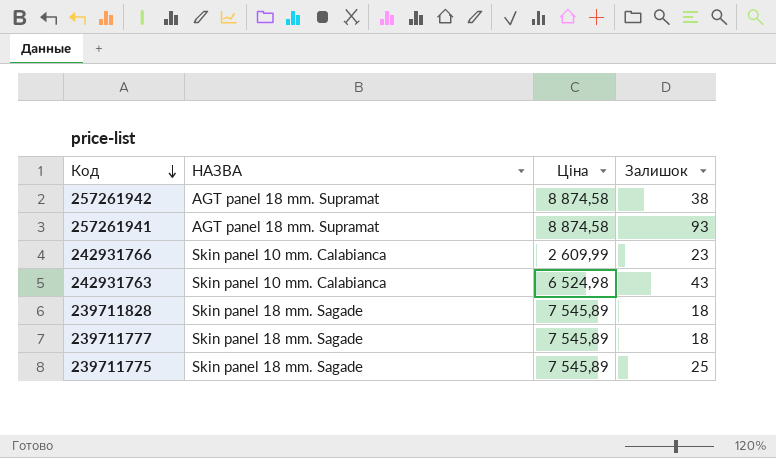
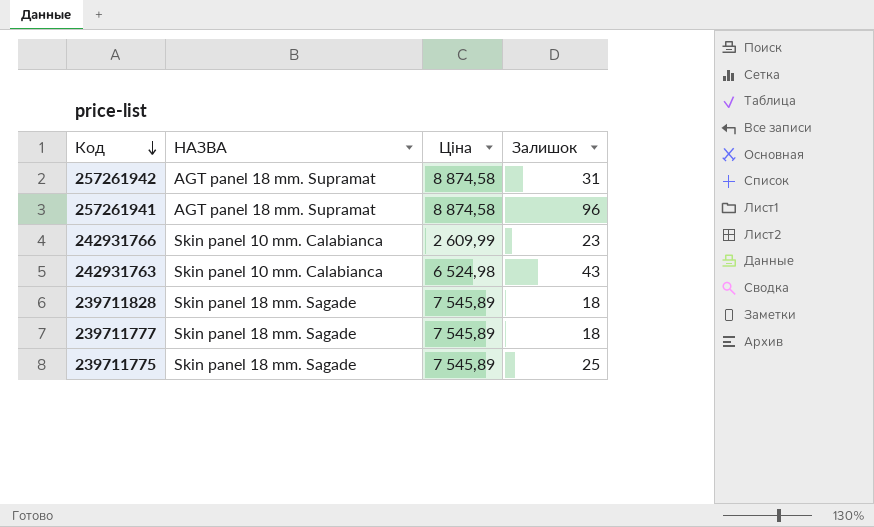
257261942 | Залишок: 38 -> 31
257261941 | Залишок: 93 -> 96

